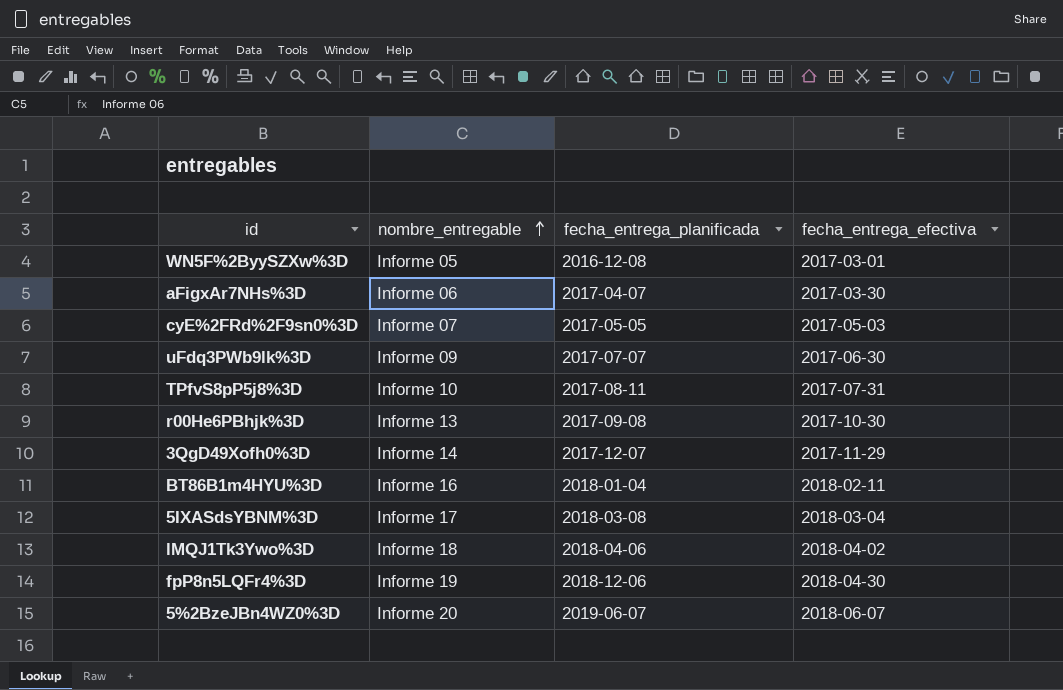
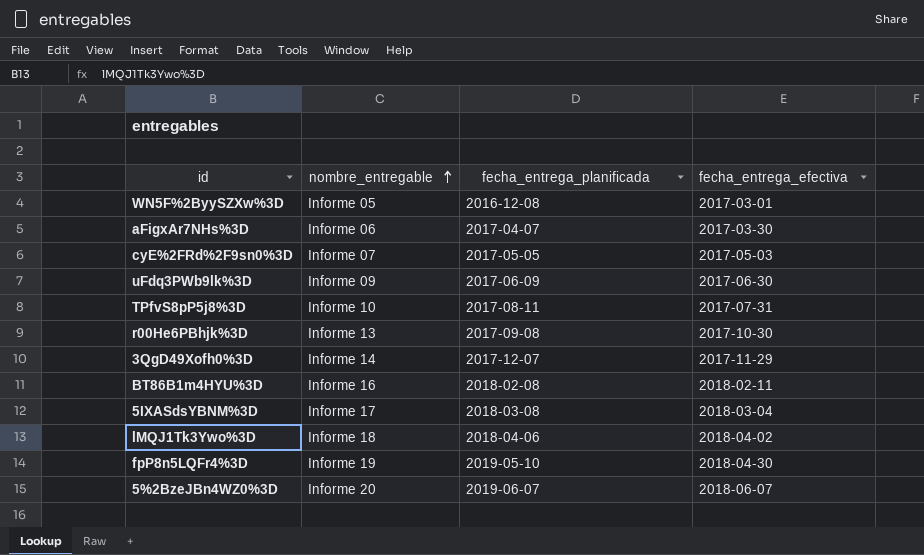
uFdq3PWb9lk%3D | fecha_entrega_planificada: 2017-07-07 -> 2017-06-09
BT86B1m4HYU%3D | fecha_entrega_planificada: 2018-01-04 -> 2018-02-08
fpP8n5LQFr4%3D | fecha_entrega_planificada: 2018-12-06 -> 2019-05-10

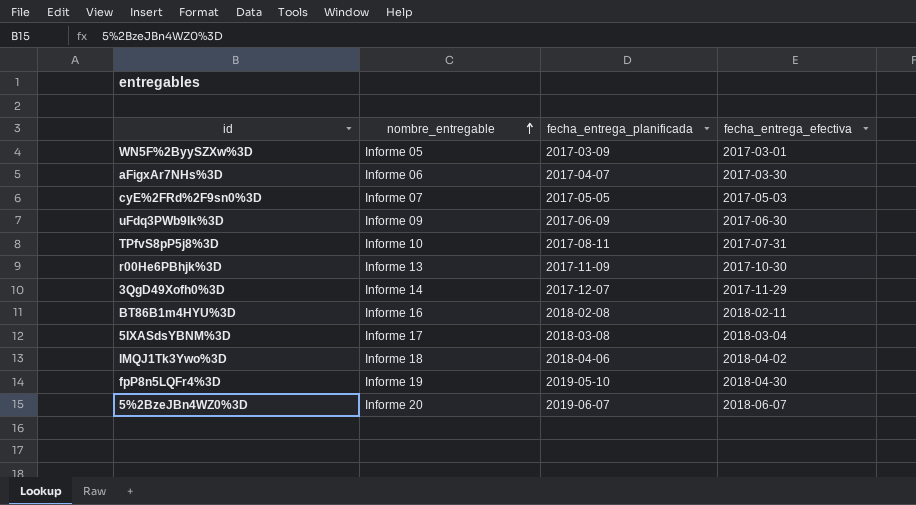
WN5F%2ByySZXw%3D | fecha_entrega_planificada: 2016-12-08 -> 2017-03-09
r00He6PBhjk%3D | fecha_entrega_planificada: 2017-09-08 -> 2017-11-09

